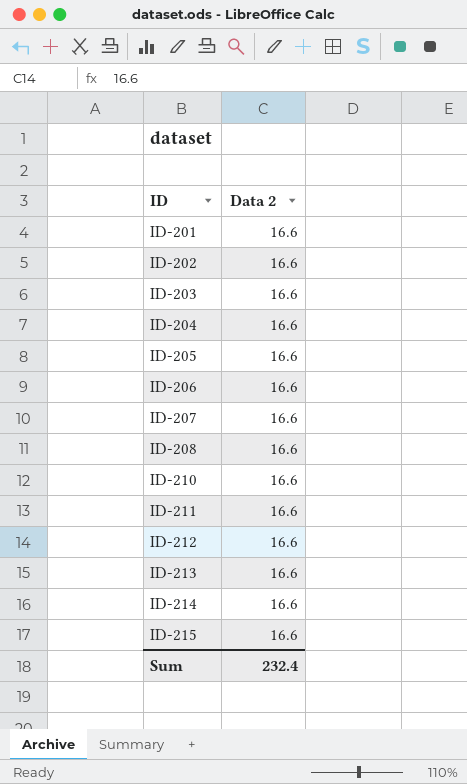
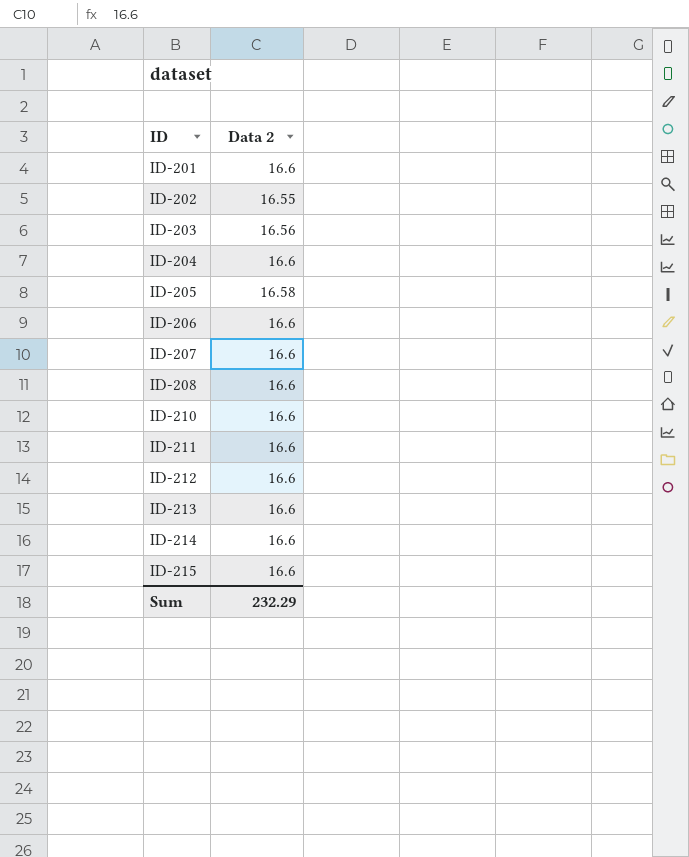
ID-202 | Data 2: 16.6 -> 16.55
ID-203 | Data 2: 16.6 -> 16.56
ID-205 | Data 2: 16.6 -> 16.58
Sum | Data 2: 232.4 -> 232.29

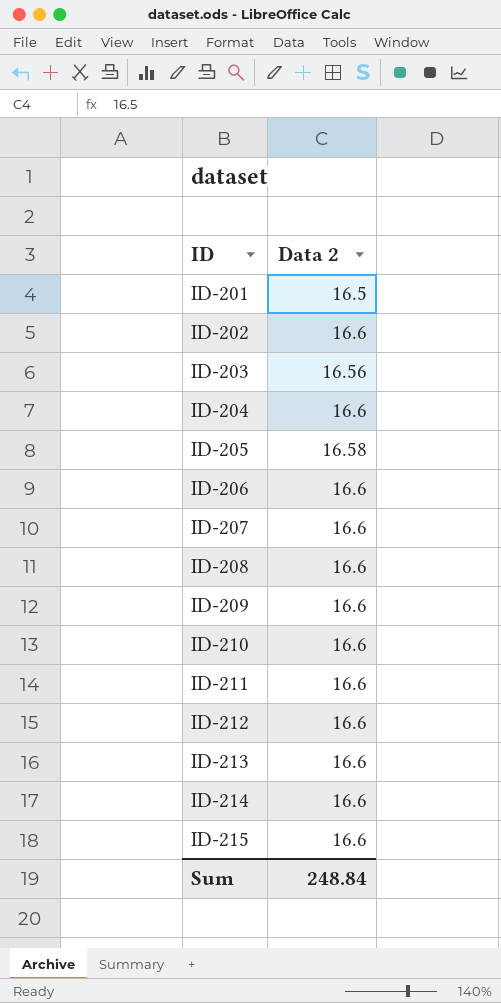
ID-201 | Data 2: 16.6 -> 16.5
ID-202 | Data 2: 16.55 -> 16.6
row ID-209: none -> 16.6
Sum | Data 2: 232.29 -> 248.84

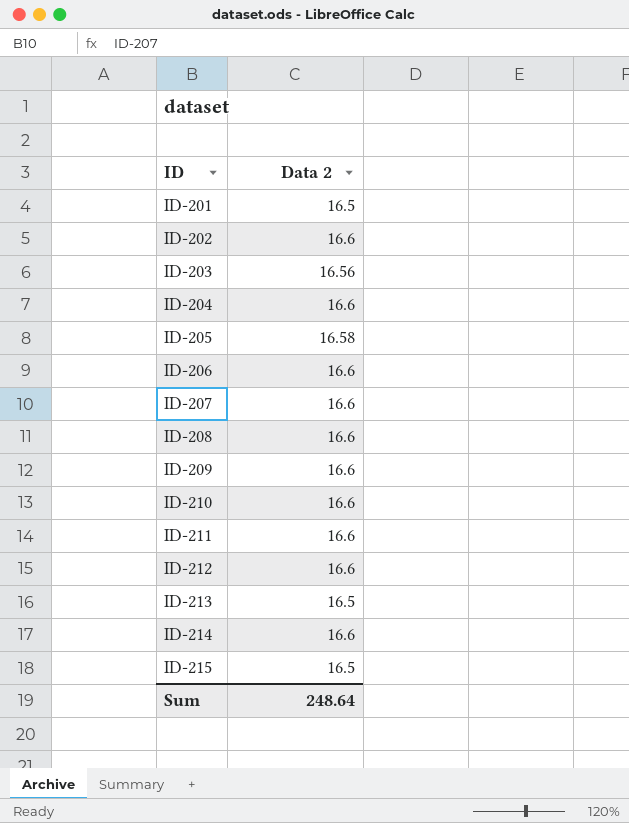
ID-213 | Data 2: 16.6 -> 16.5
ID-215 | Data 2: 16.6 -> 16.5
Sum | Data 2: 248.84 -> 248.64

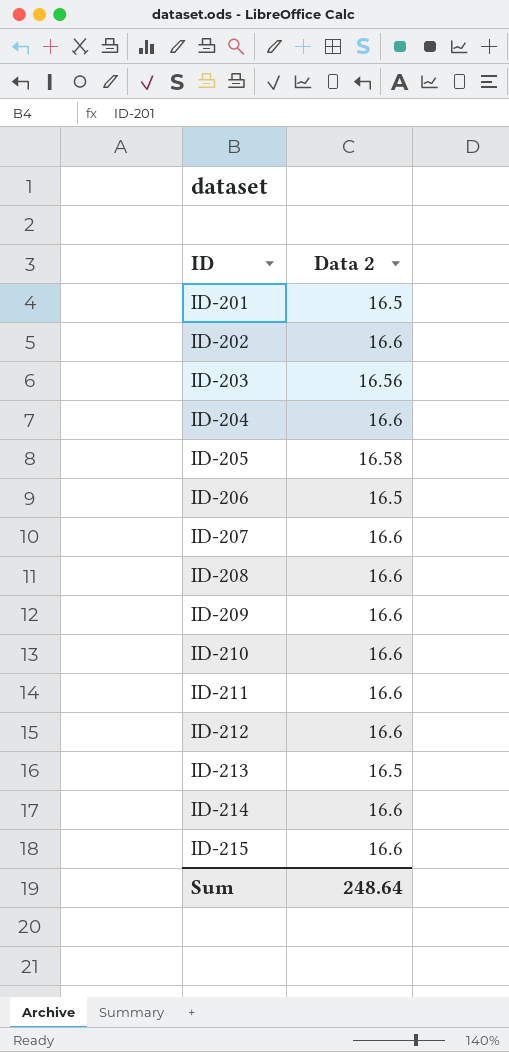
ID-206 | Data 2: 16.6 -> 16.5
ID-215 | Data 2: 16.5 -> 16.6

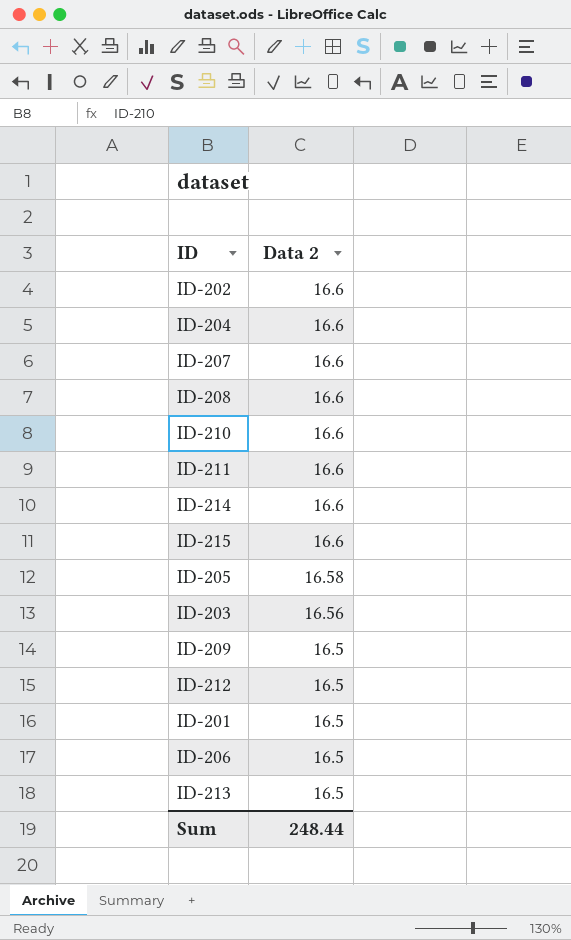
row order: ID ascending -> Data 2 descending
ID-209 | Data 2: 16.6 -> 16.5
ID-212 | Data 2: 16.6 -> 16.5
Sum | Data 2: 248.64 -> 248.44

